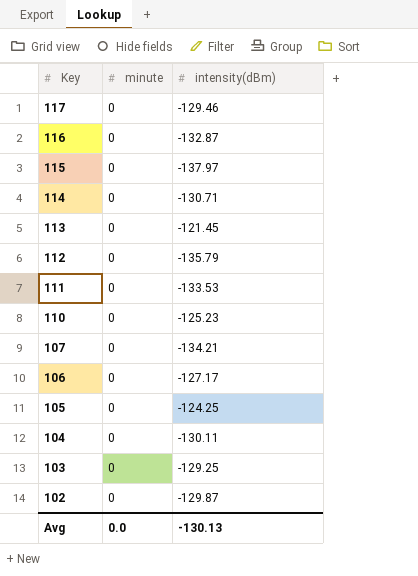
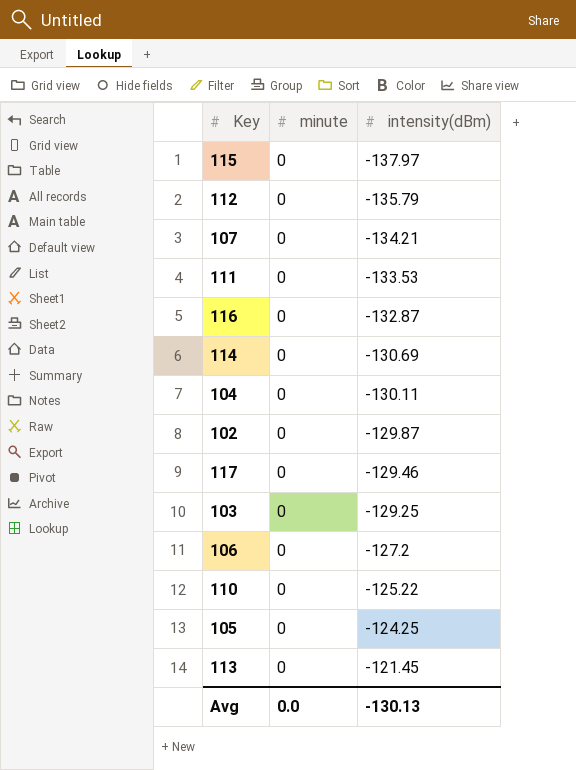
row order: Key descending -> intensity(dBm) ascending
114 | intensity(dBm): -130.71 -> -130.69
106 | intensity(dBm): -127.17 -> -127.2
110 | intensity(dBm): -125.23 -> -125.22

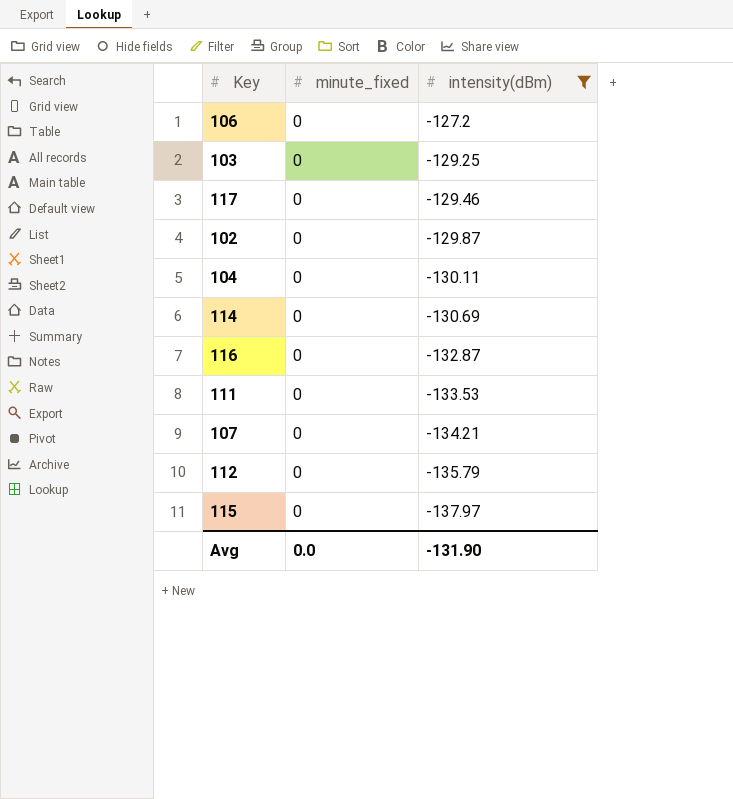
filter: none -> intensity(dBm) <= -127.2
row order: intensity(dBm) ascending -> intensity(dBm) descending
column name: minute -> minute_fixed
Avg | intensity(dBm): -130.13 -> -131.90

